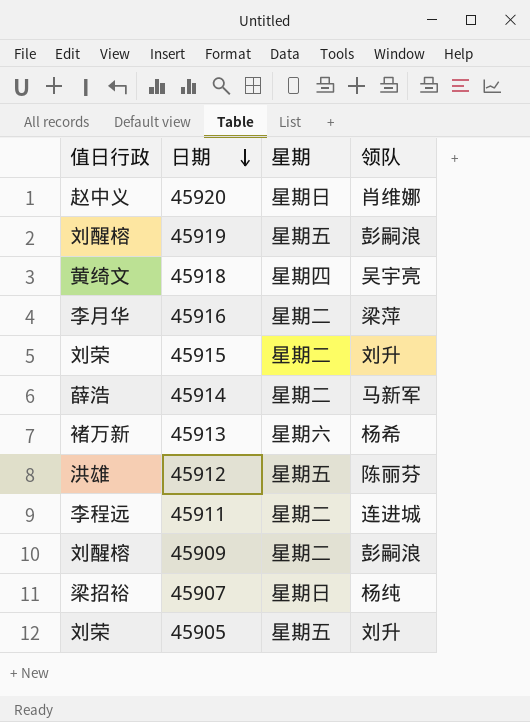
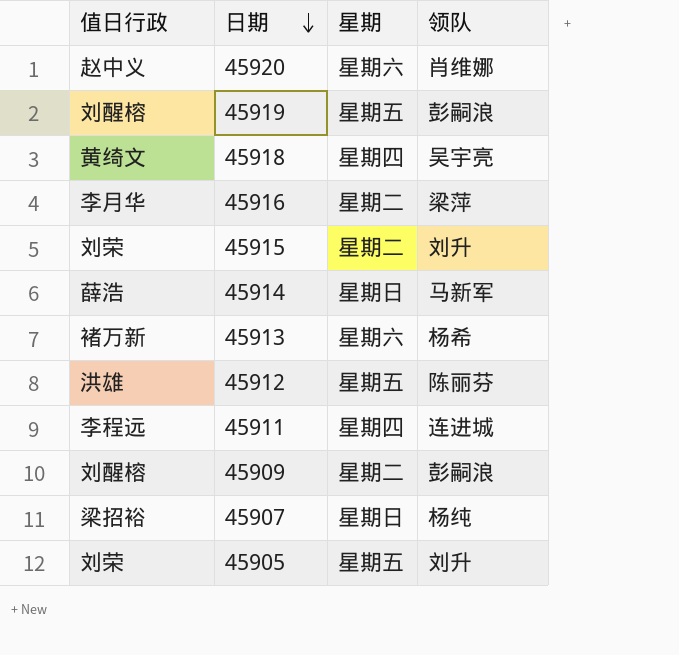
45920 | 星期: 星期日 -> 星期六
45914 | 星期: 星期二 -> 星期日
45911 | 星期: 星期二 -> 星期四

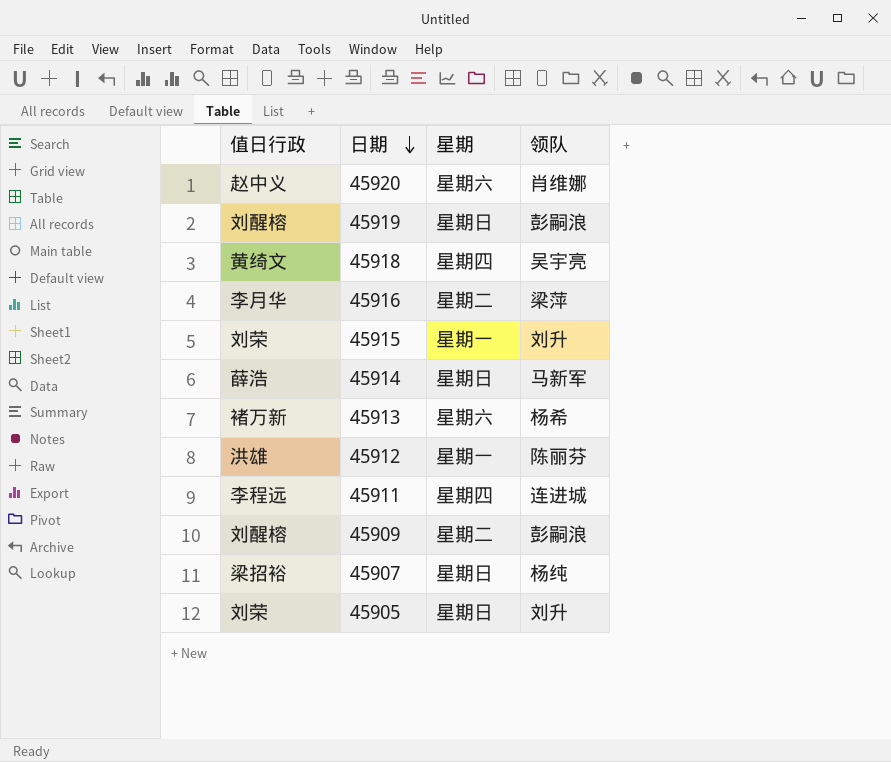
45919 | 星期: 星期五 -> 星期日
45915 | 星期: 星期二 -> 星期一
45912 | 星期: 星期五 -> 星期一
45905 | 星期: 星期五 -> 星期日

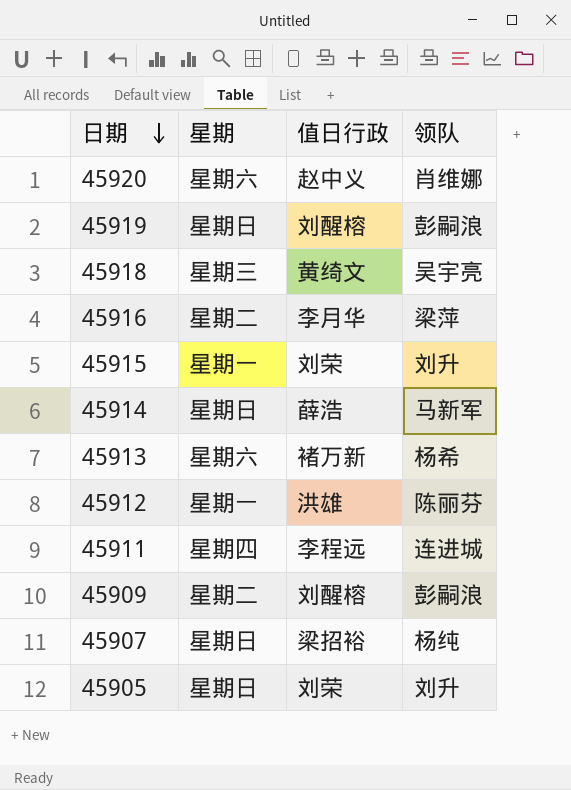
column 值日行政 | position: 1 -> 3
45918 | 星期: 星期四 -> 星期三

